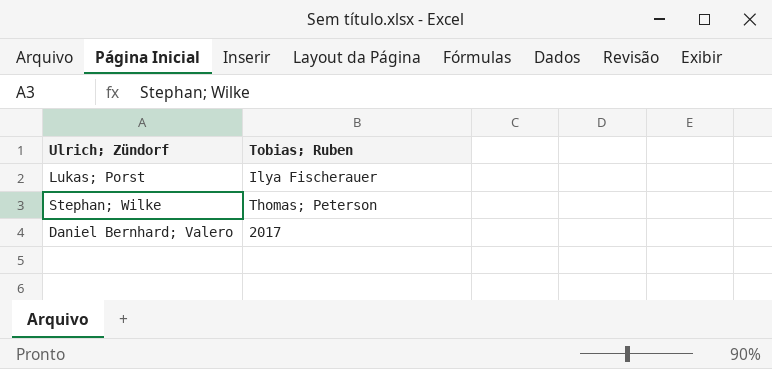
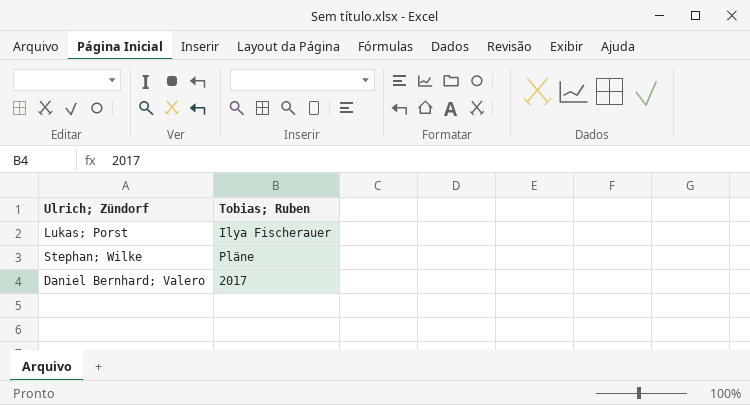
Stephan; Wilke | Tobias; Ruben: Thomas; Peterson -> Pläne

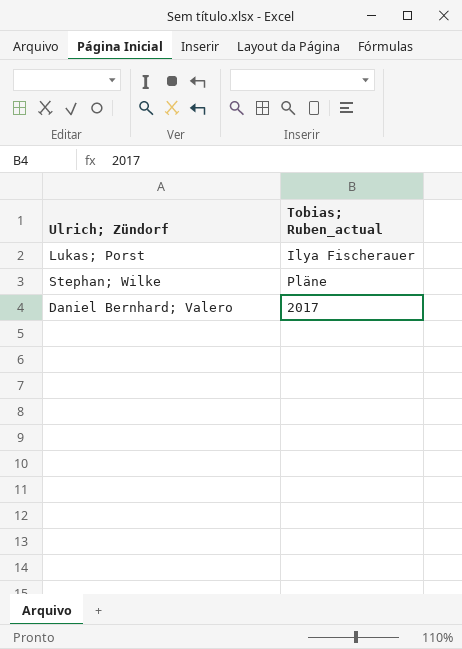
column name: Tobias; Ruben -> Tobias; Ruben_actual

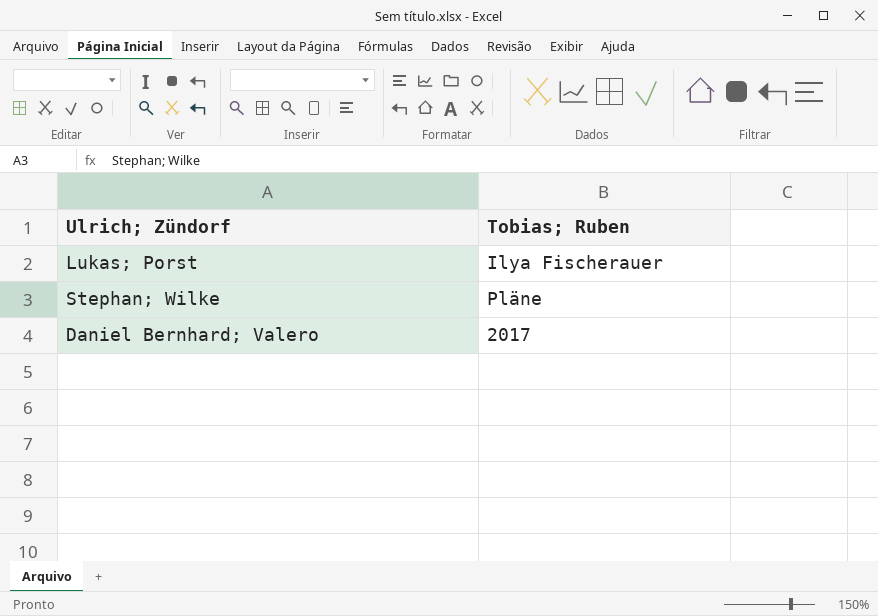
column name: Tobias; Ruben_actual -> Tobias; Ruben

